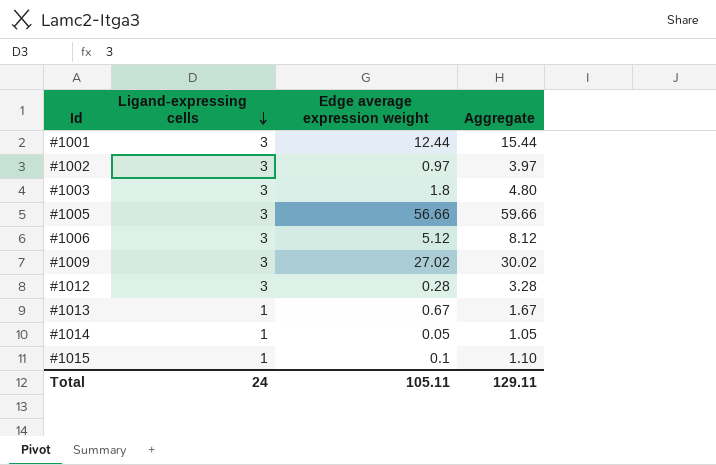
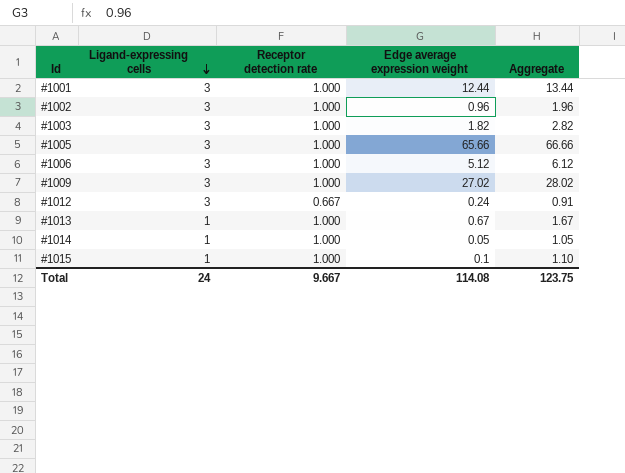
column Receptor detection rate | position: none -> 3
column Aggregate | formula: [Ligand-expressing cells] + [Edge average expression weight] -> [Receptor detection rate] + [Edge average expression weight]
#1002 | Edge average expression weight: 0.97 -> 0.96
#1003 | Edge average expression weight: 1.8 -> 1.82
#1005 | Edge average expression weight: 56.66 -> 65.66
#1012 | Edge average expression weight: 0.28 -> 0.24
Total | Edge average expression weight: 105.11 -> 114.08
Total | Aggregate: 129.11 -> 123.75

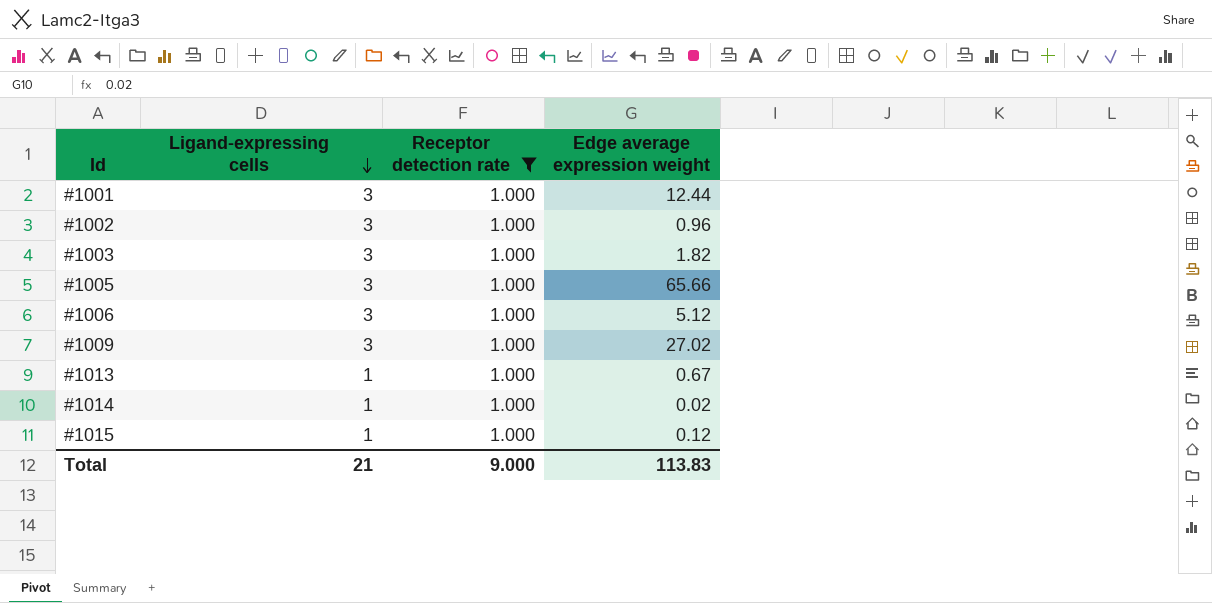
filter: none -> Receptor detection rate = 1.000
column Aggregate | formula: [Receptor detection rate] + [Edge average expression weight] -> none
#1014 | Edge average expression weight: 0.05 -> 0.02
#1015 | Edge average expression weight: 0.1 -> 0.12
Total | Ligand-expressing cells: 24 -> 21
Total | Receptor detection rate: 9.667 -> 9.000
Total | Edge average expression weight: 114.08 -> 113.83

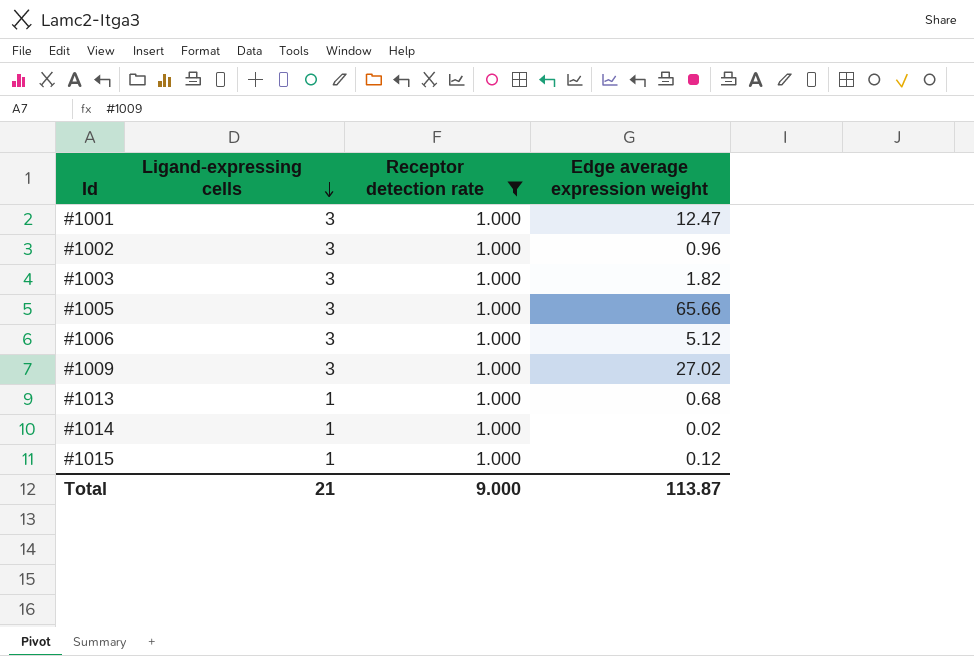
#1001 | Edge average expression weight: 12.44 -> 12.47
#1013 | Edge average expression weight: 0.67 -> 0.68
Total | Edge average expression weight: 113.83 -> 113.87

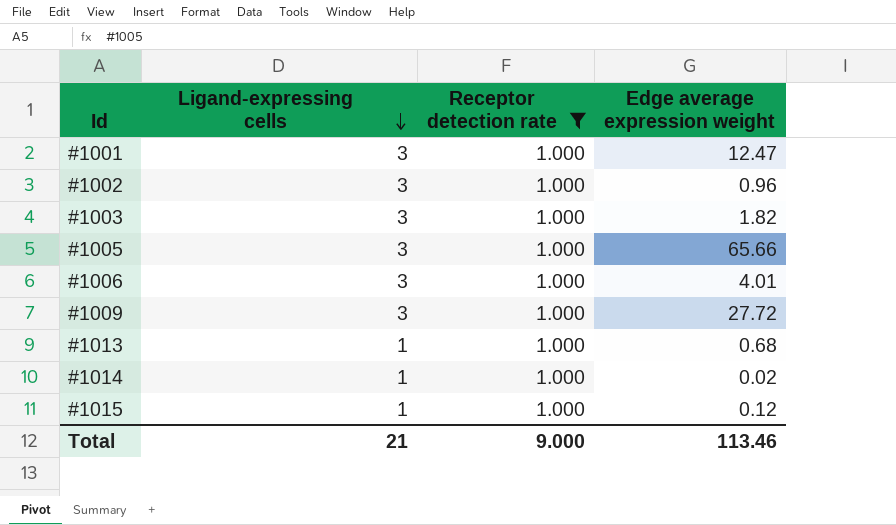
#1006 | Edge average expression weight: 5.12 -> 4.01
#1009 | Edge average expression weight: 27.02 -> 27.72
Total | Edge average expression weight: 113.87 -> 113.46

